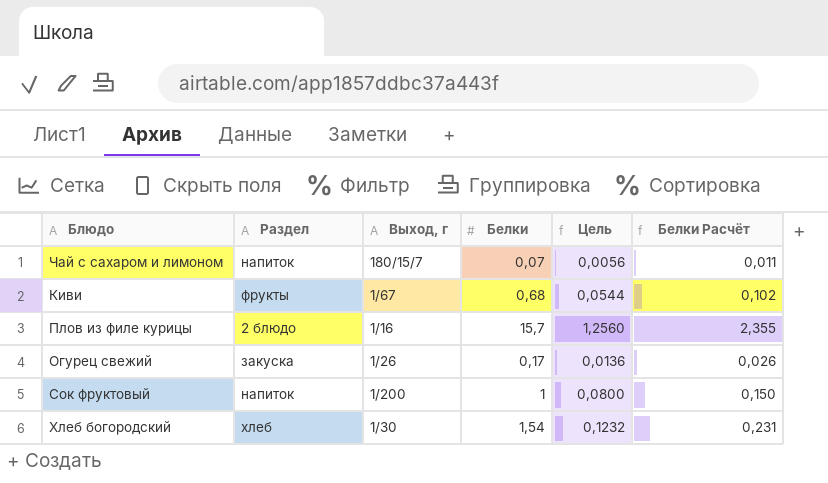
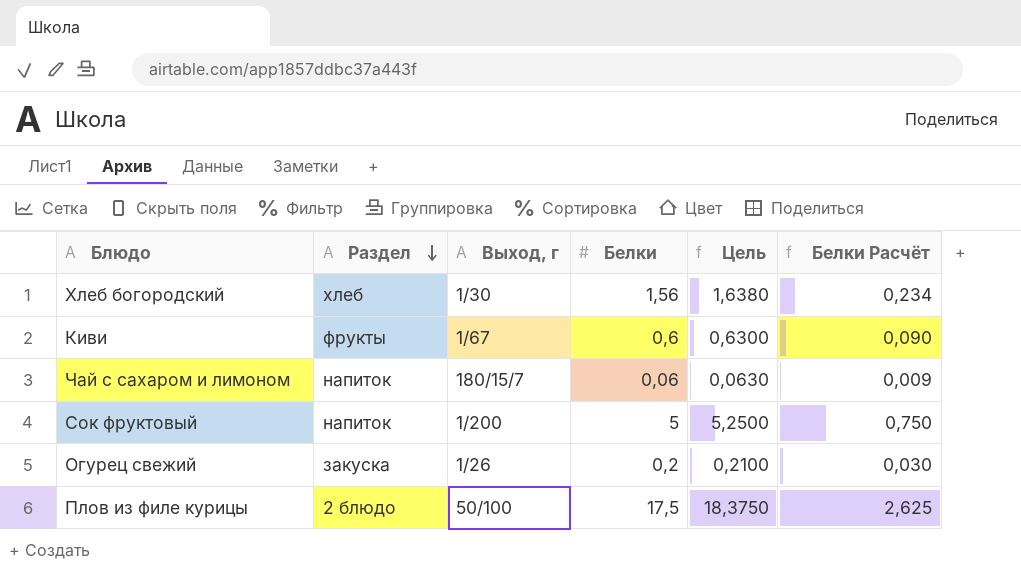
row order: none -> Раздел descending
column Цель | formula: [Белки] * 0,08 -> [Белки] * 1,05
Хлеб богородский | Белки: 1,54 -> 1,56
Хлеб богородский | Белки Расчёт: 0,231 -> 0,234
Киви | Белки: 0,68 -> 0,6
Киви | Белки Расчёт: 0,102 -> 0,090
Чай с сахаром и лимоном | Белки: 0,07 -> 0,06
Чай с сахаром и лимоном | Белки Расчёт: 0,011 -> 0,009
Сок фруктовый | Белки: 1 -> 5
Сок фруктовый | Белки Расчёт: 0,150 -> 0,750
Огурец свежий | Белки: 0,17 -> 0,2
Огурец свежий | Белки Расчёт: 0,026 -> 0,030
Плов из филе курицы | Выход, г: 1/16 -> 50/100
Плов из филе курицы | Белки: 15,7 -> 17,5
Плов из филе курицы | Белки Расчёт: 2,355 -> 2,625

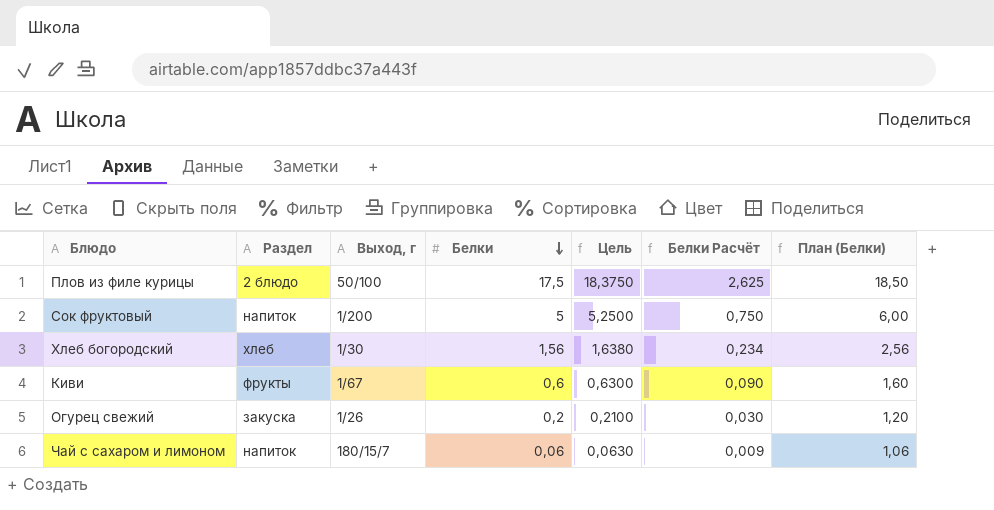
row order: Раздел descending -> Белки descending
column План (Белки) | formula: none -> [Белки] + 1

